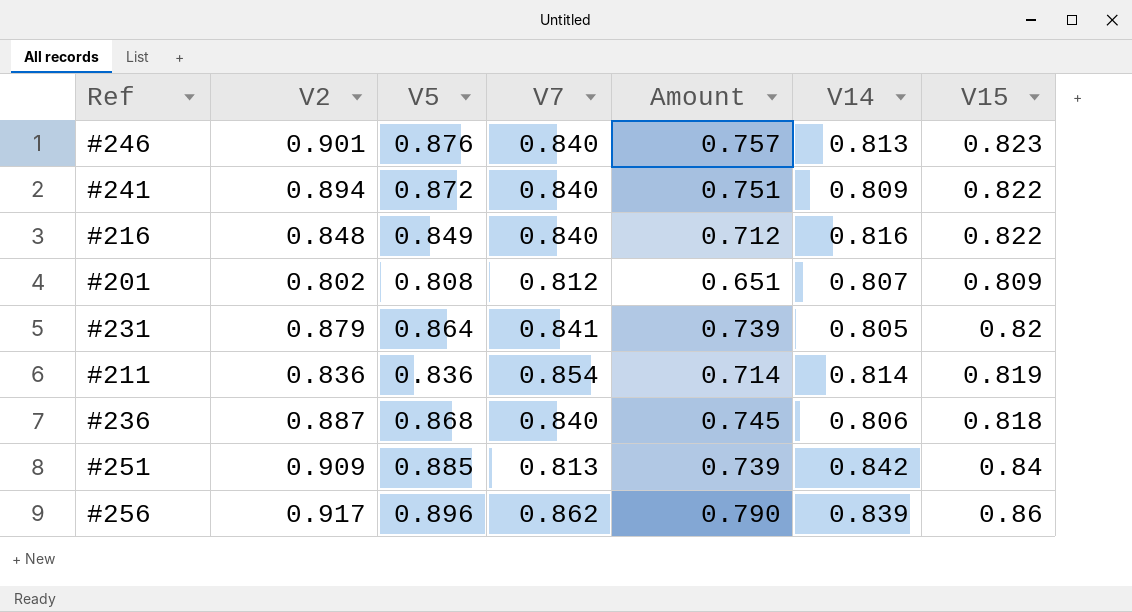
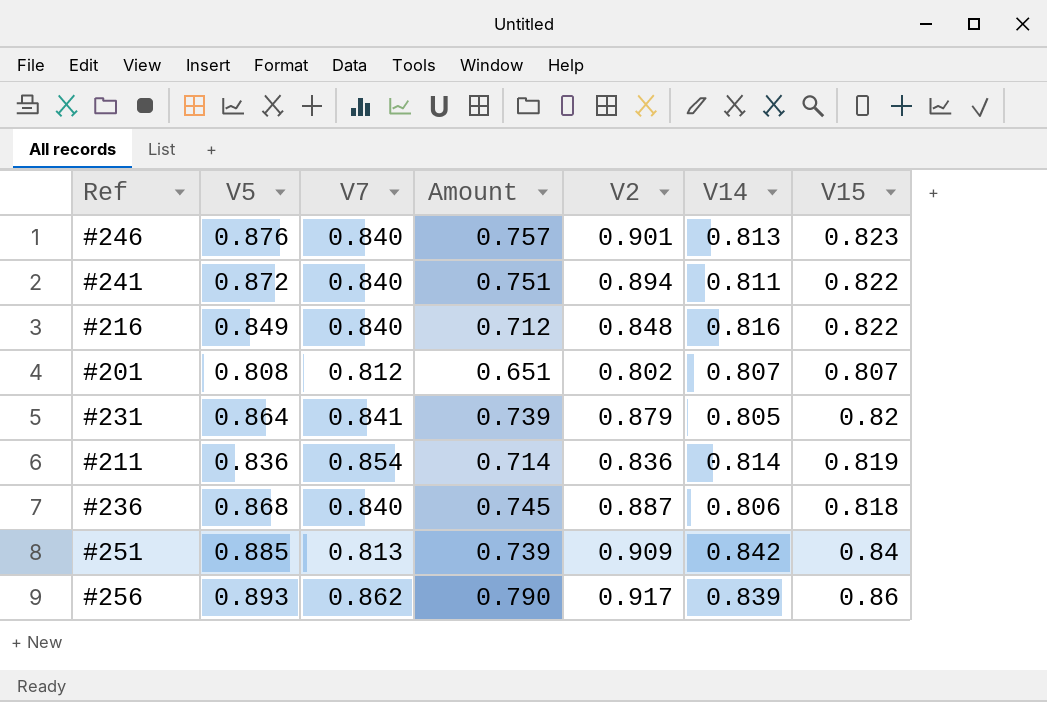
column V2 | position: 2 -> 5
#241 | V14: 0.809 -> 0.811
#201 | V15: 0.809 -> 0.807
#256 | V5: 0.896 -> 0.893

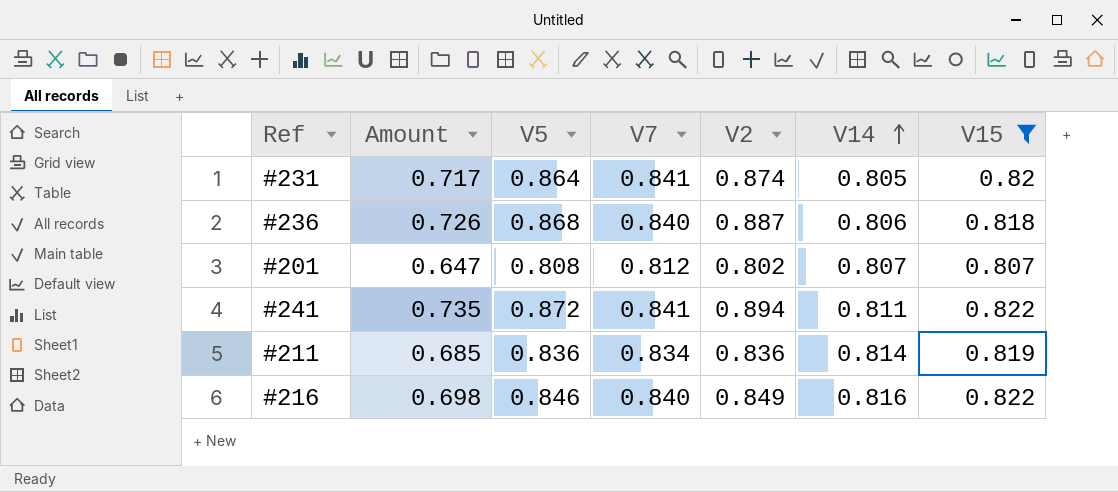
filter: none -> V15 <= 0.822
row order: none -> V14 ascending
column Amount | formula: [V7] * [V2] -> [V2] * [V15]
column Amount | position: 4 -> 2
#231 | V2: 0.879 -> 0.874
#241 | V7: 0.840 -> 0.841
#211 | V7: 0.854 -> 0.834
#216 | V5: 0.849 -> 0.846
#216 | V2: 0.848 -> 0.849

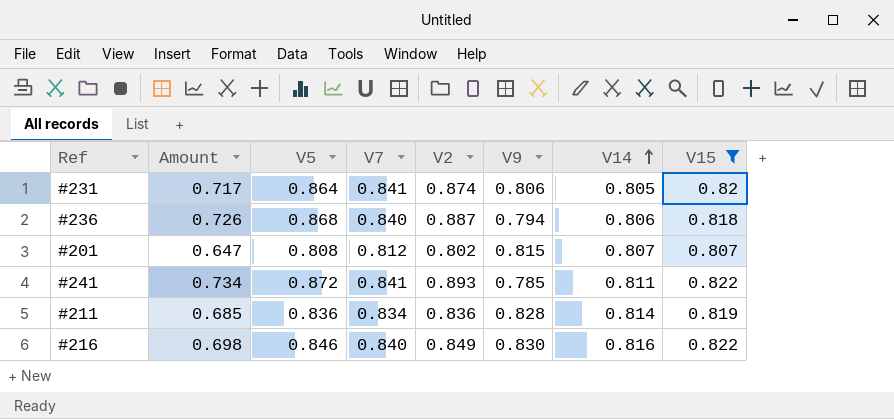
column V9 | position: none -> 6
#241 | Amount: 0.735 -> 0.734
#241 | V2: 0.894 -> 0.893

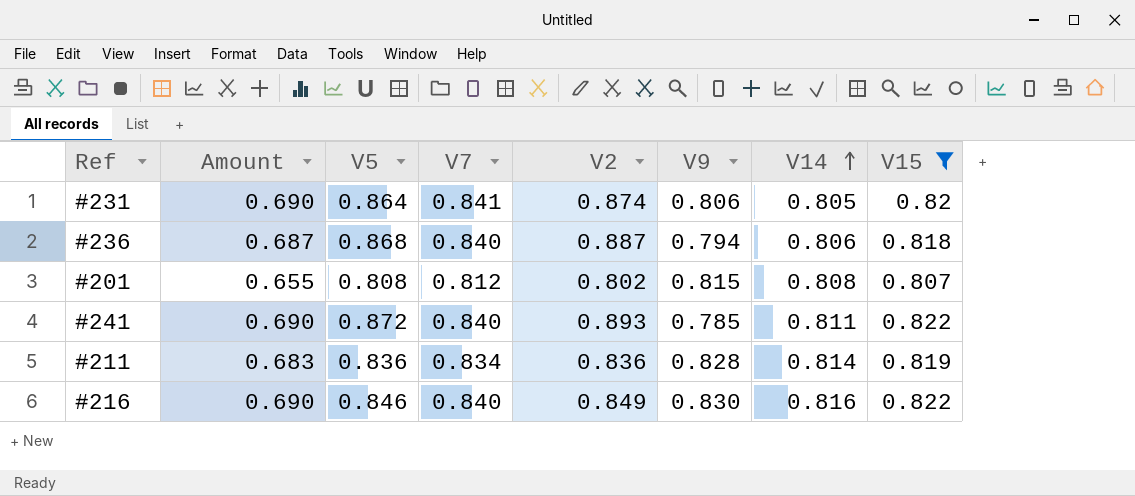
column Amount | formula: [V2] * [V15] -> [V7] * [V15]
#201 | V14: 0.807 -> 0.808
#241 | V7: 0.841 -> 0.840

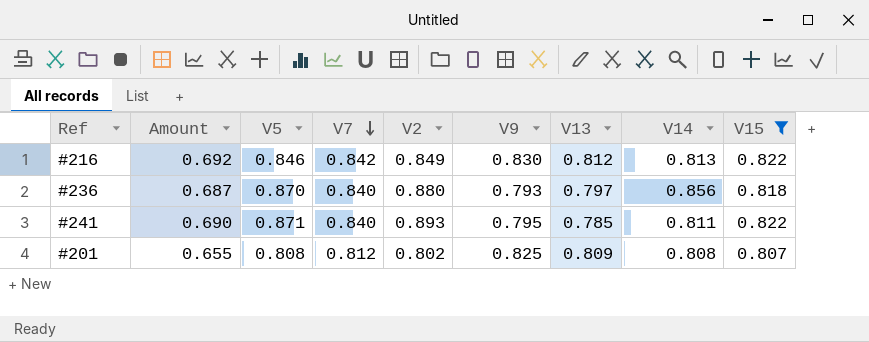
row order: V14 ascending -> V7 descending
column V13 | position: none -> 7
row #231: 0.690 | 0.864 | 0.841 | 0.874 | 0.806 | 0.805 | 0.82 -> none
row #211: 0.683 | 0.836 | 0.834 | 0.836 | 0.828 | 0.814 | 0.819 -> none
#216 | Amount: 0.690 -> 0.692
#216 | V7: 0.840 -> 0.842
#216 | V14: 0.816 -> 0.813
#236 | V5: 0.868 -> 0.870
#236 | V2: 0.887 -> 0.880
#236 | V9: 0.794 -> 0.793
#236 | V14: 0.806 -> 0.856
#241 | V5: 0.872 -> 0.871
#241 | V9: 0.785 -> 0.795
#201 | V9: 0.815 -> 0.825

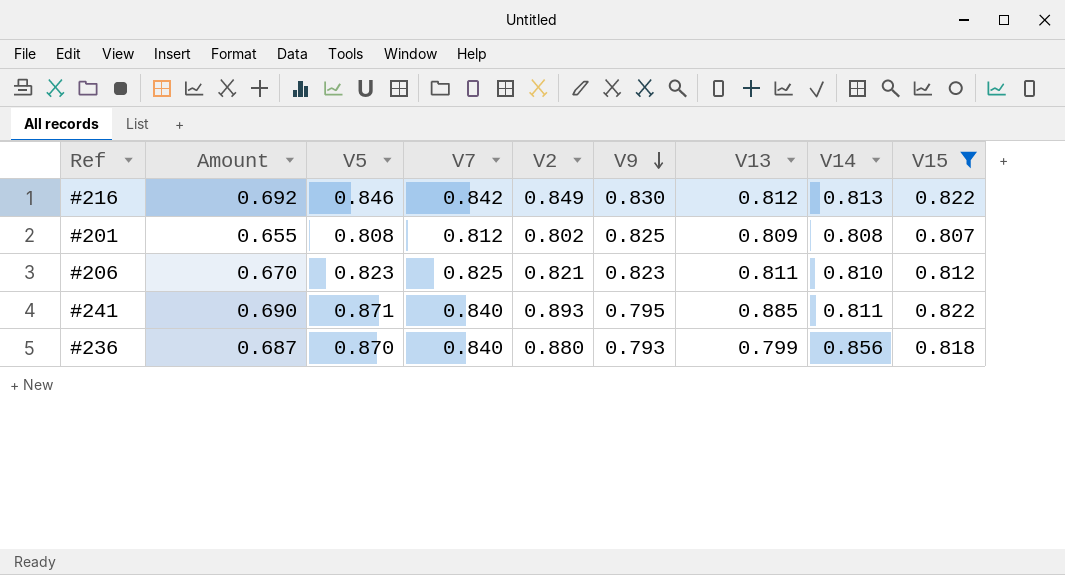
row order: V7 descending -> V9 descending
row #206: none -> 0.670 | 0.823 | 0.825 | 0.821 | 0.823 | 0.811 | 0.810 | 0.812
#241 | V13: 0.785 -> 0.885
#236 | V13: 0.797 -> 0.799

